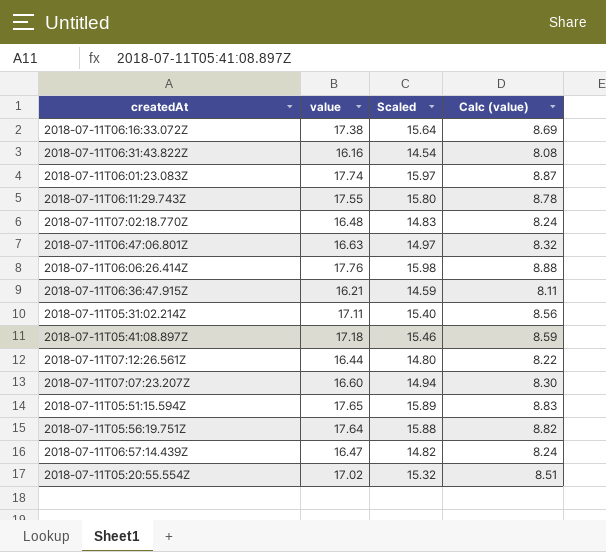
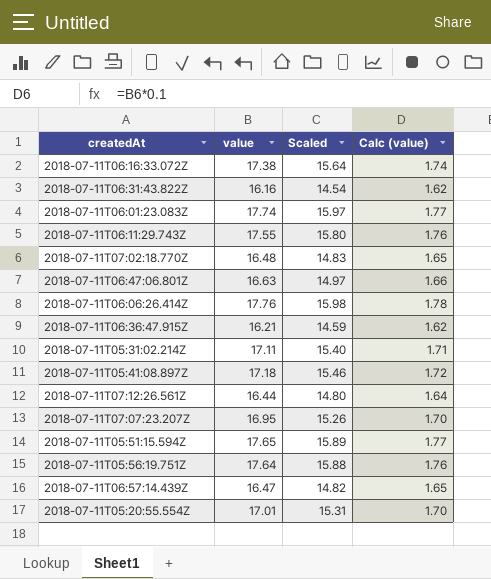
column Calc (value) | formula: [value] * 0.5 -> [value] * 0.1
2018-07-11T07:07:23.207Z | value: 16.60 -> 16.95
2018-07-11T07:07:23.207Z | Scaled: 14.94 -> 15.26
2018-07-11T05:20:55.554Z | value: 17.02 -> 17.01
2018-07-11T05:20:55.554Z | Scaled: 15.32 -> 15.31

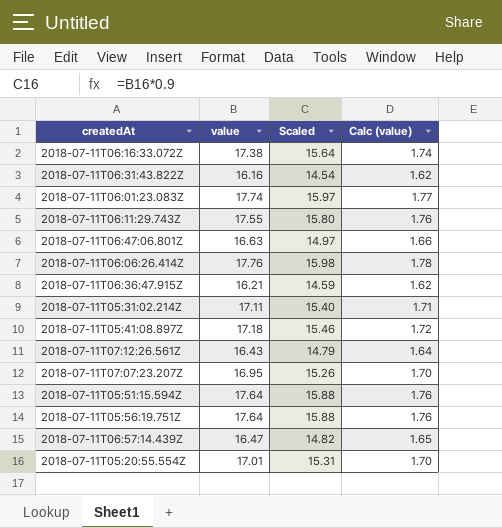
row 2018-07-11T07:02:18.770Z: 16.48 | 14.83 | 1.65 -> none
2018-07-11T07:12:26.561Z | value: 16.44 -> 16.43
2018-07-11T07:12:26.561Z | Scaled: 14.80 -> 14.79
2018-07-11T05:51:15.594Z | value: 17.65 -> 17.64
2018-07-11T05:51:15.594Z | Scaled: 15.89 -> 15.88
2018-07-11T05:51:15.594Z | Calc (value): 1.77 -> 1.76

